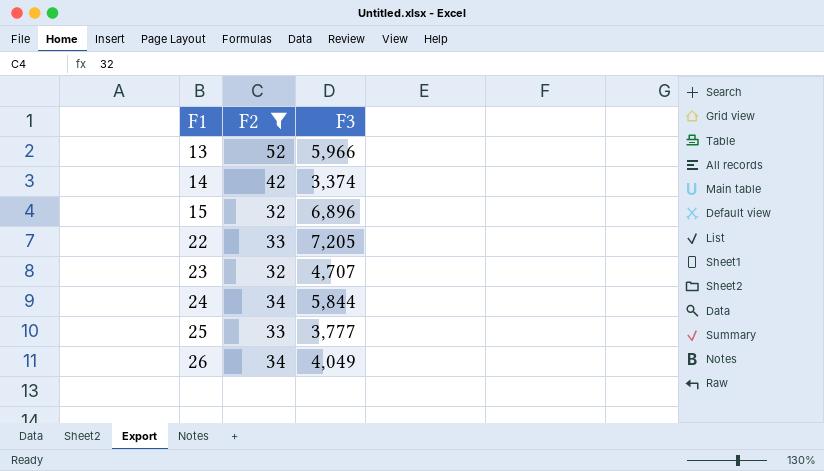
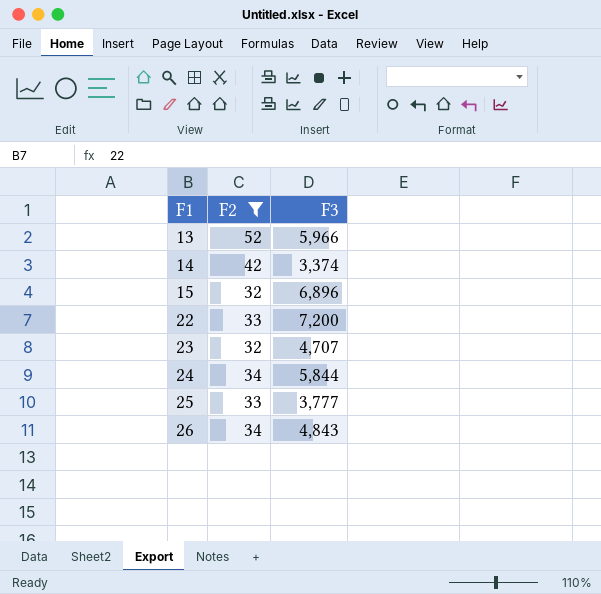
22 | F3: 7,205 -> 7,200
26 | F3: 4,049 -> 4,843

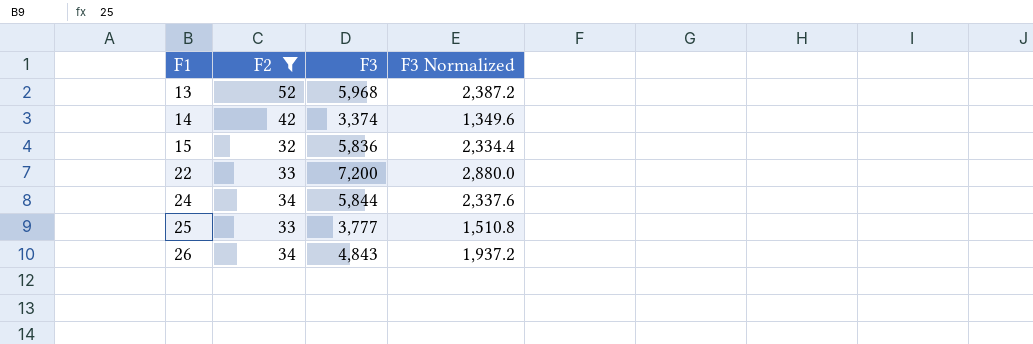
column F3 Normalized | formula: none -> [F3] * 0.4
row 23: 32 | 4,707 -> none
13 | F3: 5,966 -> 5,968
15 | F3: 6,896 -> 5,836

